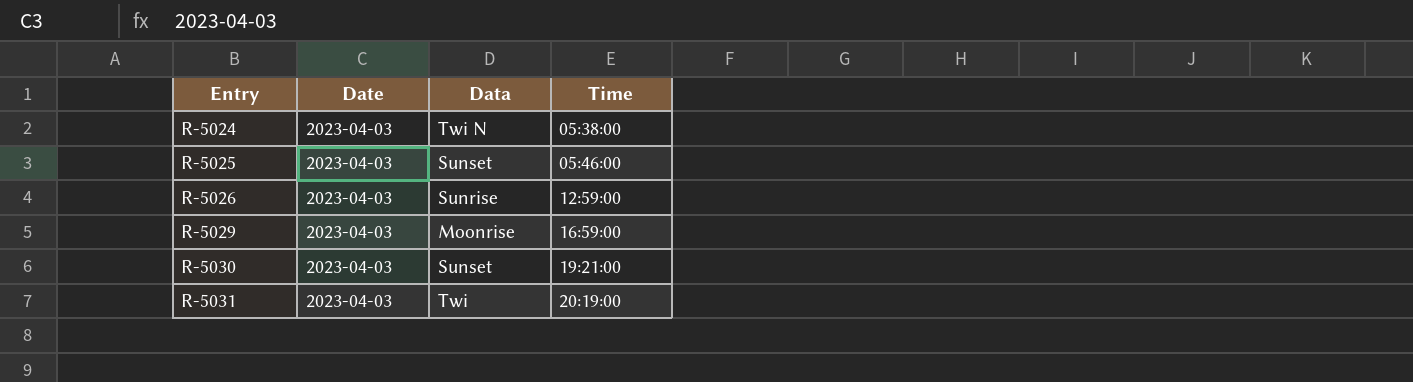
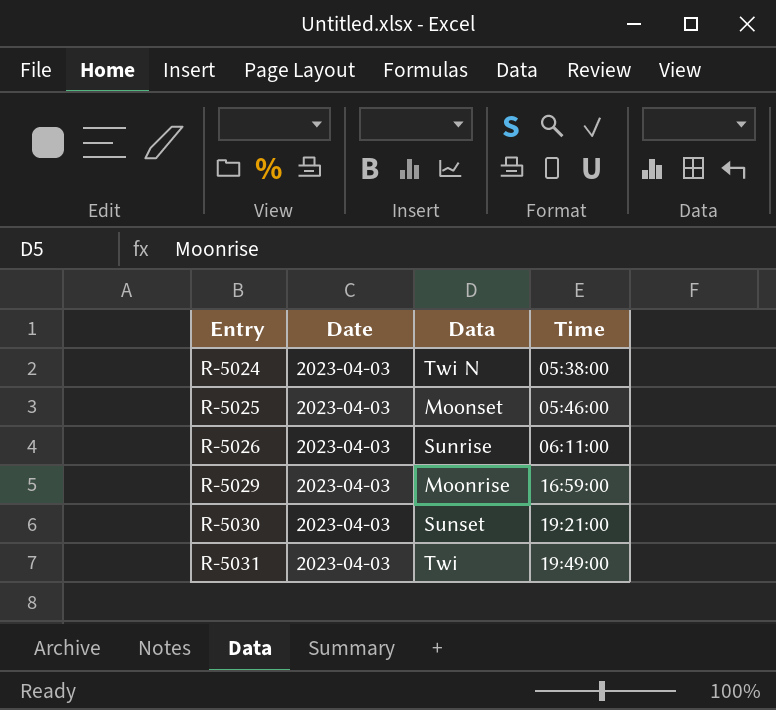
R-5025 | Data: Sunset -> Moonset
R-5026 | Time: 12:59:00 -> 06:11:00
R-5031 | Time: 20:19:00 -> 19:49:00

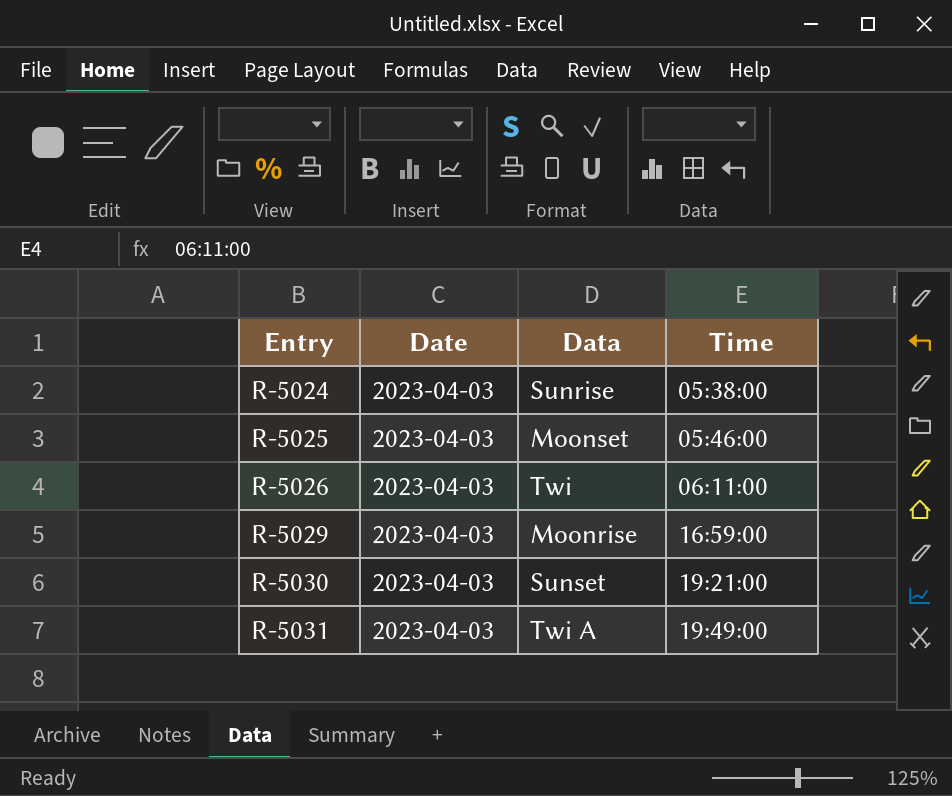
R-5024 | Data: Twi N -> Sunrise
R-5026 | Data: Sunrise -> Twi
R-5031 | Data: Twi -> Twi A

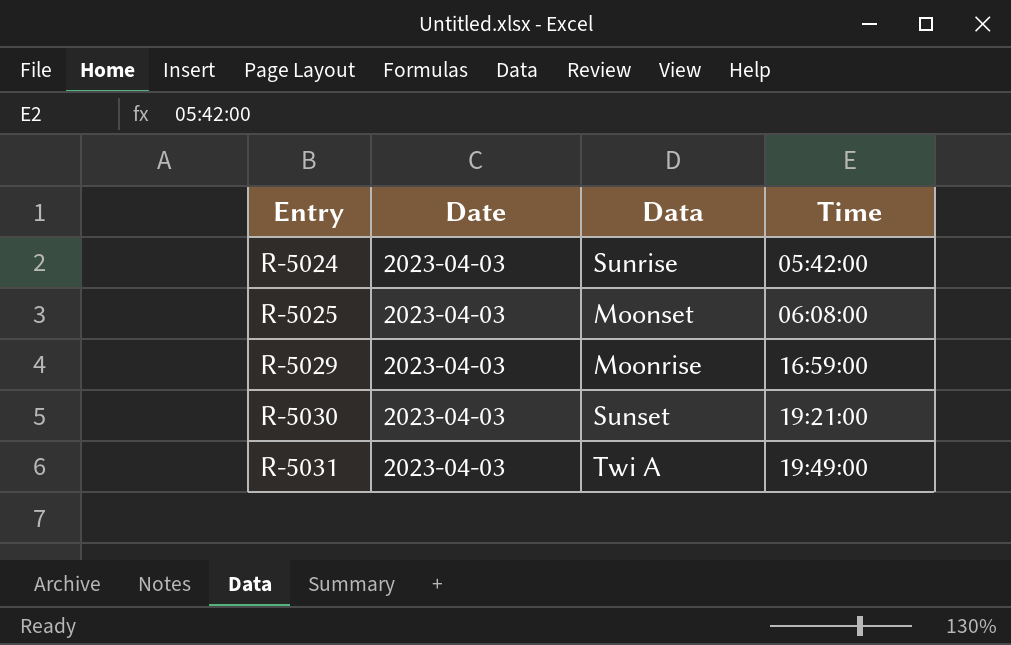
row R-5026: 2023-04-03 | Twi | 06:11:00 -> none
R-5024 | Time: 05:38:00 -> 05:42:00
R-5025 | Time: 05:46:00 -> 06:08:00

